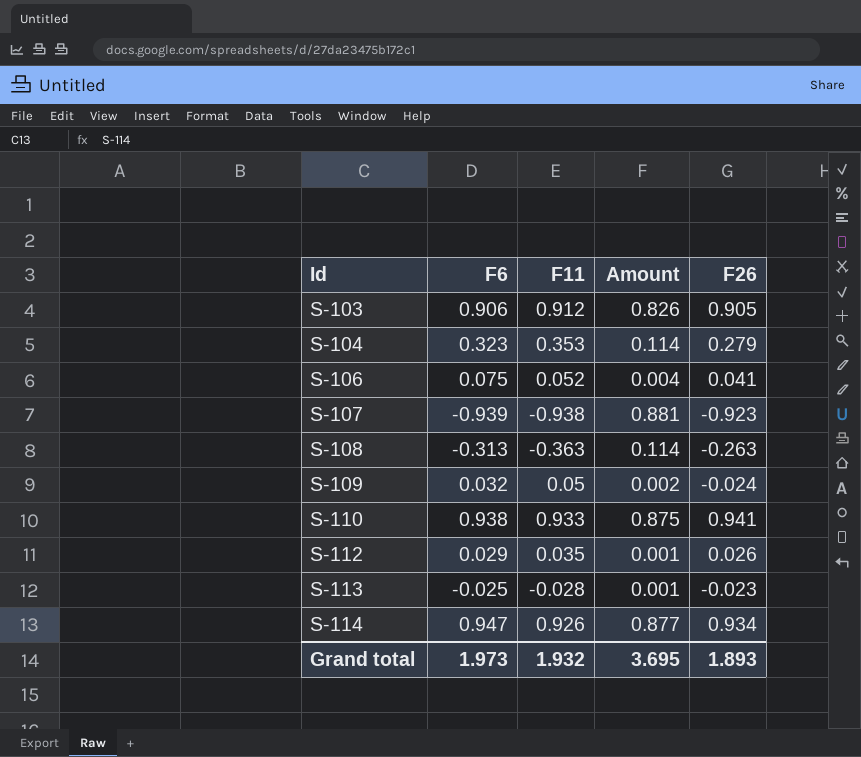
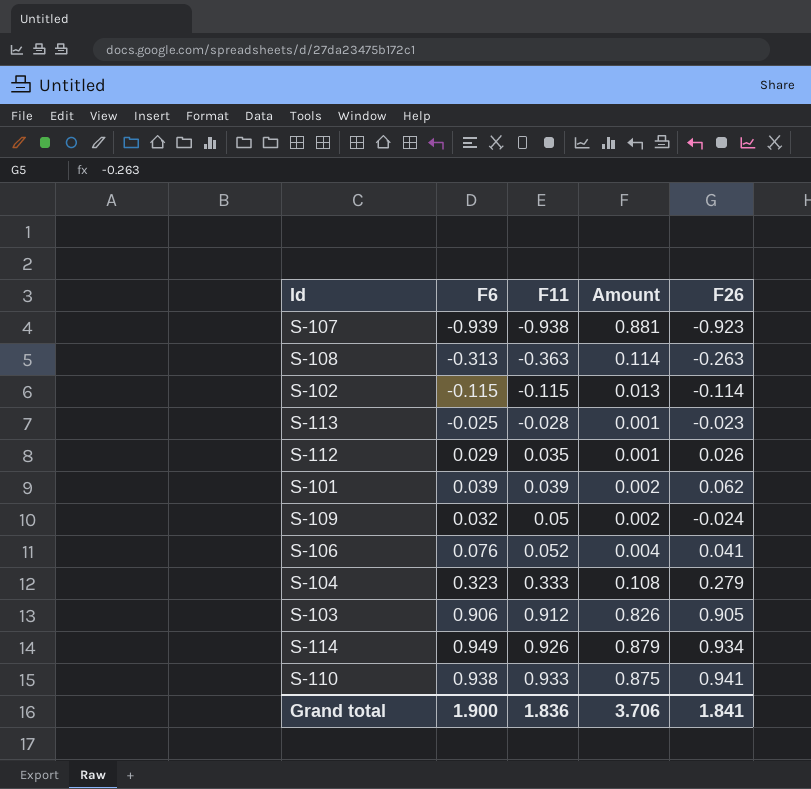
row order: Id ascending -> F11 ascending
row S-102: none -> -0.115 | -0.115 | 0.013 | -0.114
row S-101: none -> 0.039 | 0.039 | 0.002 | 0.062
S-106 | F6: 0.075 -> 0.076
S-104 | F11: 0.353 -> 0.333
S-104 | Amount: 0.114 -> 0.108
S-114 | F6: 0.947 -> 0.949
S-114 | Amount: 0.877 -> 0.879
Grand total | F6: 1.973 -> 1.900
Grand total | F11: 1.932 -> 1.836
Grand total | Amount: 3.695 -> 3.706
Grand total | F26: 1.893 -> 1.841

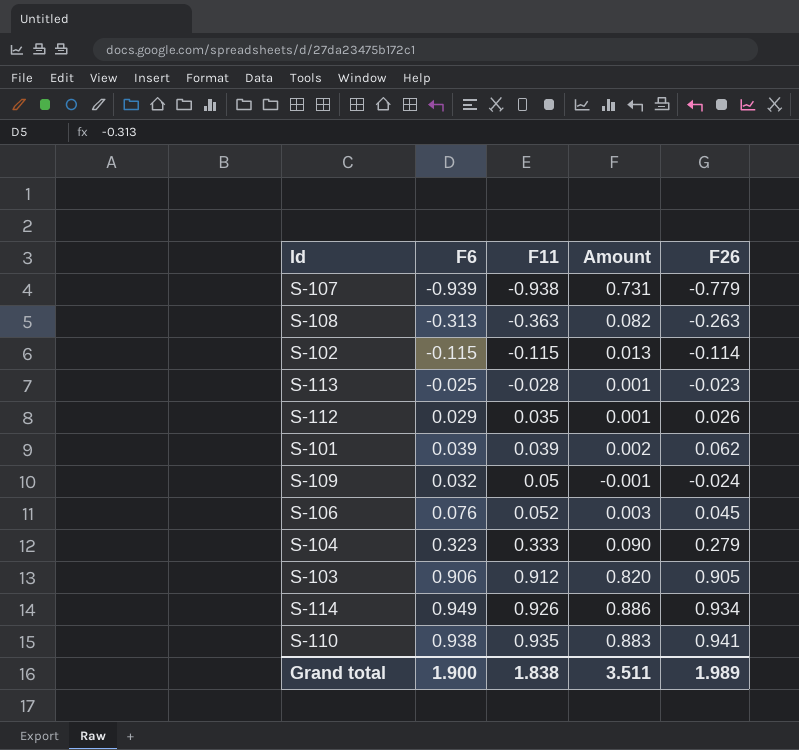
column Amount | formula: [F6] * [F11] -> [F6] * [F26]
S-107 | F26: -0.923 -> -0.779
S-106 | F26: 0.041 -> 0.045
S-110 | F11: 0.933 -> 0.935
Grand total | F11: 1.836 -> 1.838
Grand total | Amount: 3.706 -> 3.511
Grand total | F26: 1.841 -> 1.989

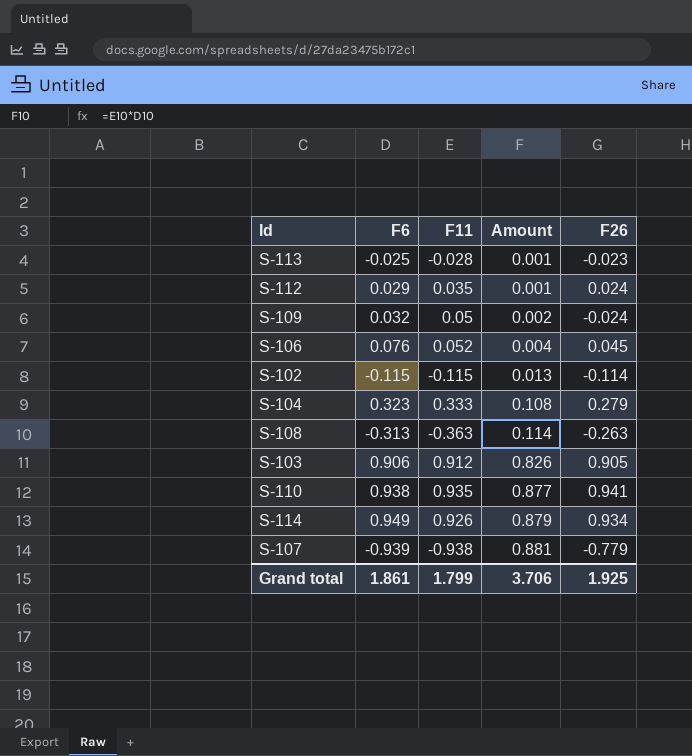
row order: F11 ascending -> Amount ascending
column Amount | formula: [F6] * [F26] -> [F6] * [F11]
row S-101: 0.039 | 0.039 | 0.002 | 0.062 -> none
S-112 | F26: 0.026 -> 0.024
Grand total | F6: 1.900 -> 1.861
Grand total | F11: 1.838 -> 1.799
Grand total | Amount: 3.511 -> 3.706
Grand total | F26: 1.989 -> 1.925

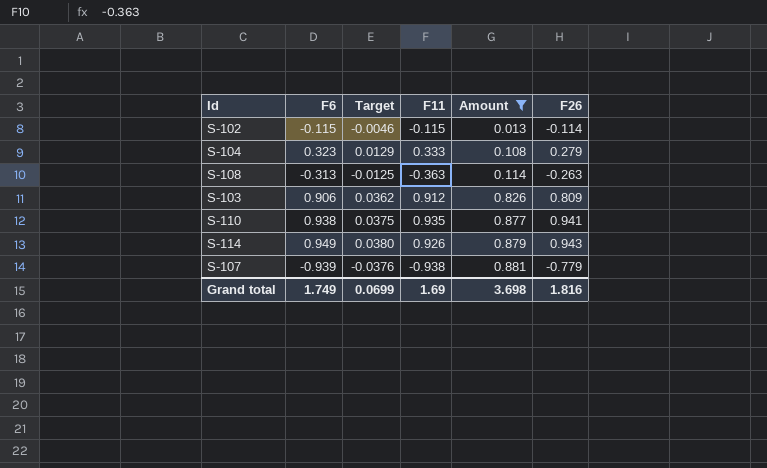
filter: none -> Amount >= 0.013
column Target | formula: none -> [F6] * 0.04
S-103 | F26: 0.905 -> 0.809
S-114 | F26: 0.934 -> 0.943
Grand total | F6: 1.861 -> 1.749
Grand total | F11: 1.799 -> 1.69
Grand total | Amount: 3.706 -> 3.698
Grand total | F26: 1.925 -> 1.816

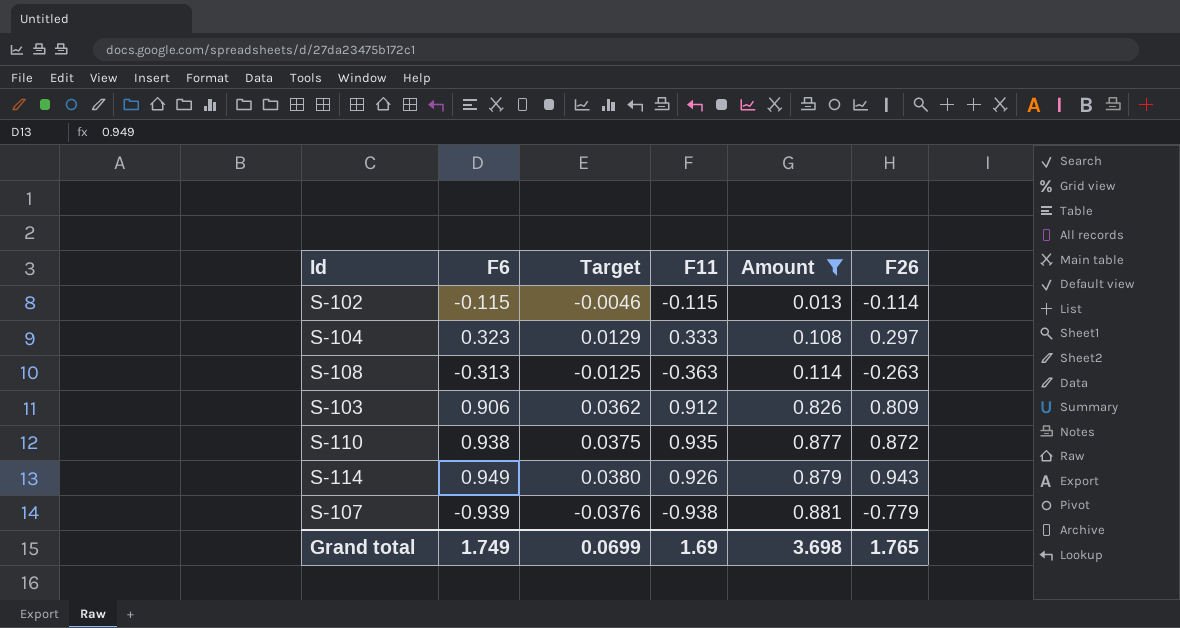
S-104 | F26: 0.279 -> 0.297
S-110 | F26: 0.941 -> 0.872
Grand total | F26: 1.816 -> 1.765

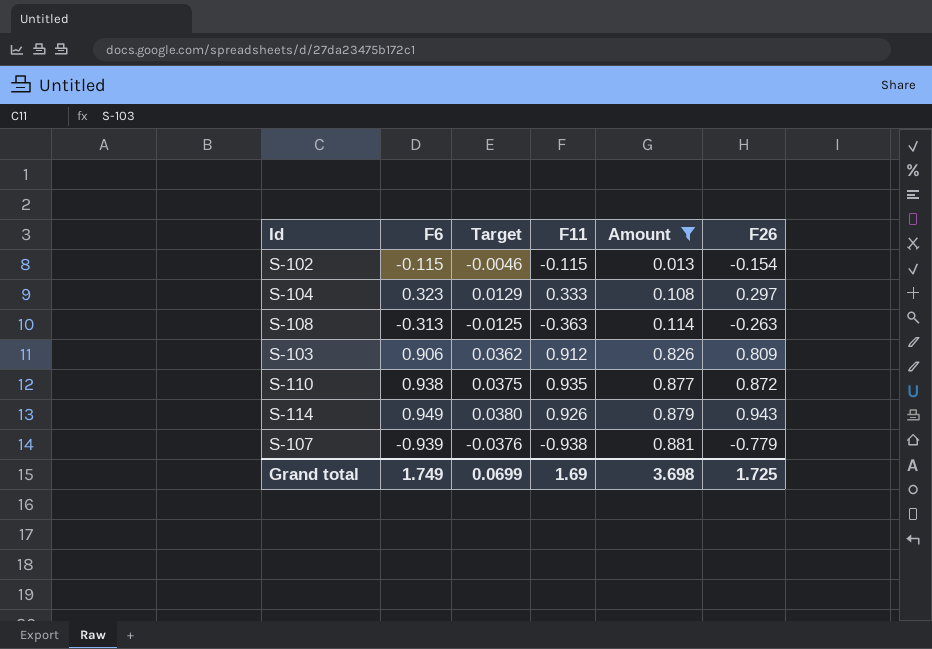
S-102 | F26: -0.114 -> -0.154
Grand total | F26: 1.765 -> 1.725

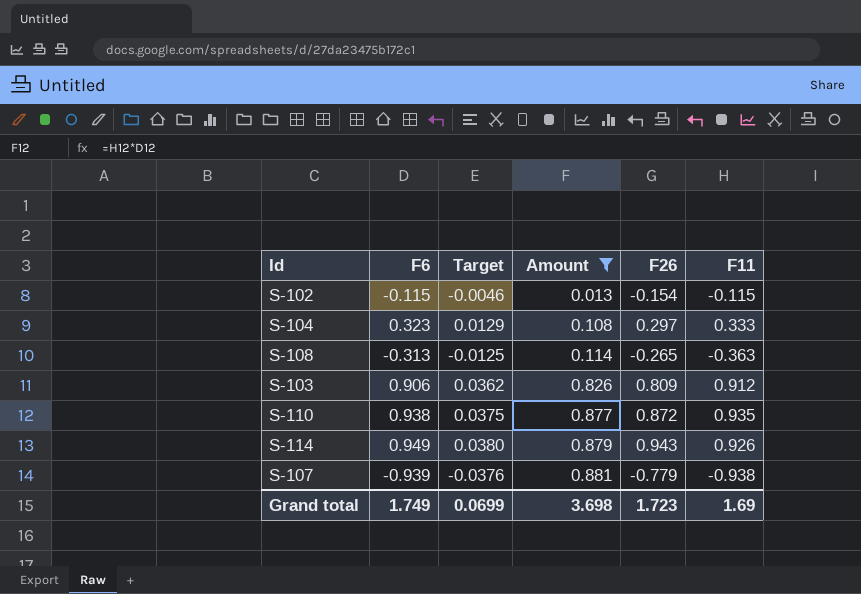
column F11 | position: 4 -> 6
S-108 | F26: -0.263 -> -0.265
Grand total | F26: 1.725 -> 1.723

